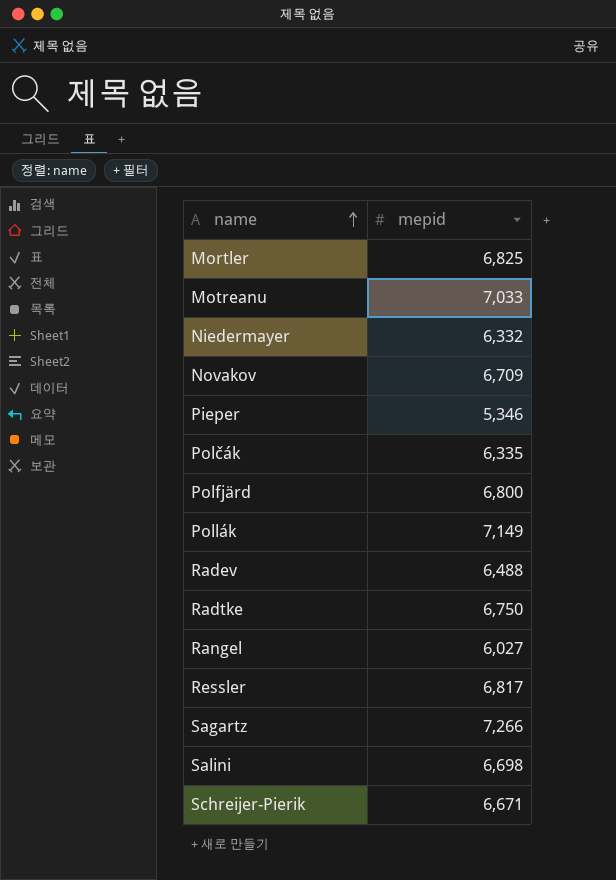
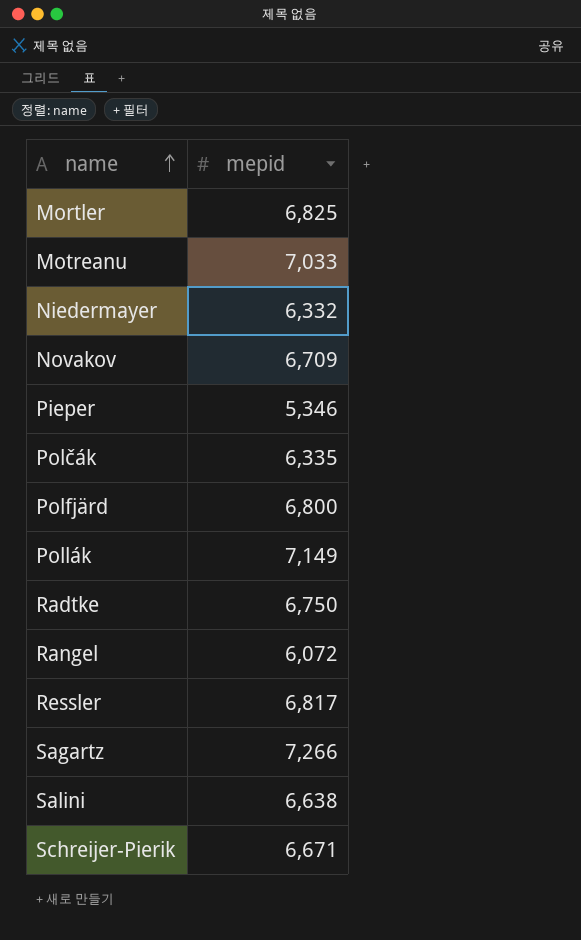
row Radev: 6,488 -> none
Rangel | mepid: 6,027 -> 6,072
Salini | mepid: 6,698 -> 6,638

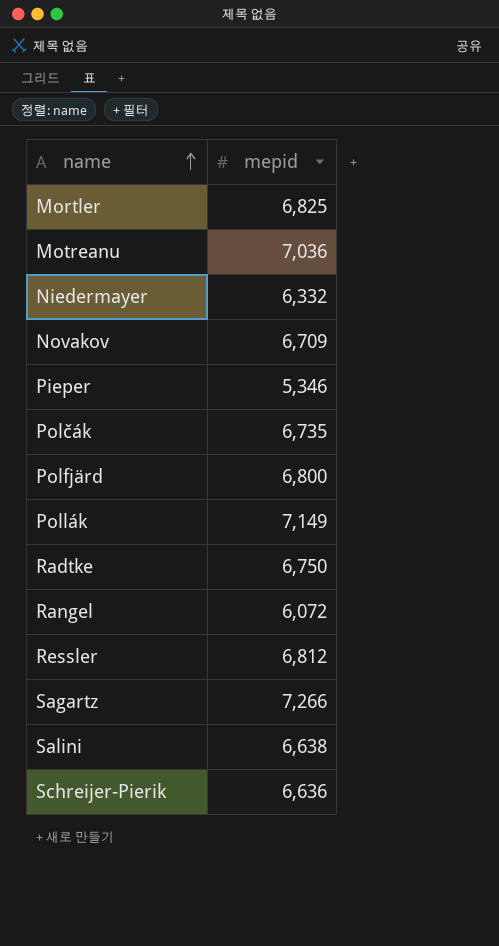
Motreanu | mepid: 7,033 -> 7,036
Polčák | mepid: 6,335 -> 6,735
Ressler | mepid: 6,817 -> 6,812
Schreijer-Pierik | mepid: 6,671 -> 6,636

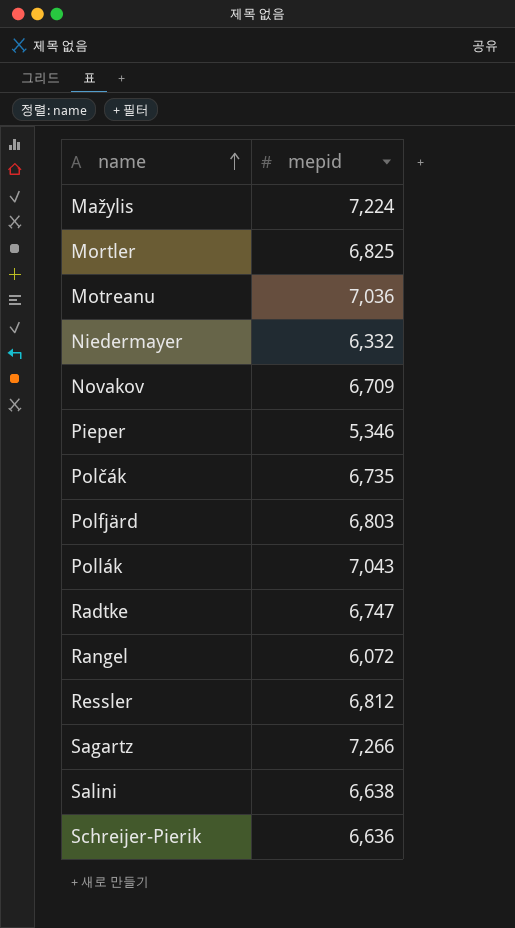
row Mažylis: none -> 7,224
Polfjärd | mepid: 6,800 -> 6,803
Pollák | mepid: 7,149 -> 7,043
Radtke | mepid: 6,750 -> 6,747

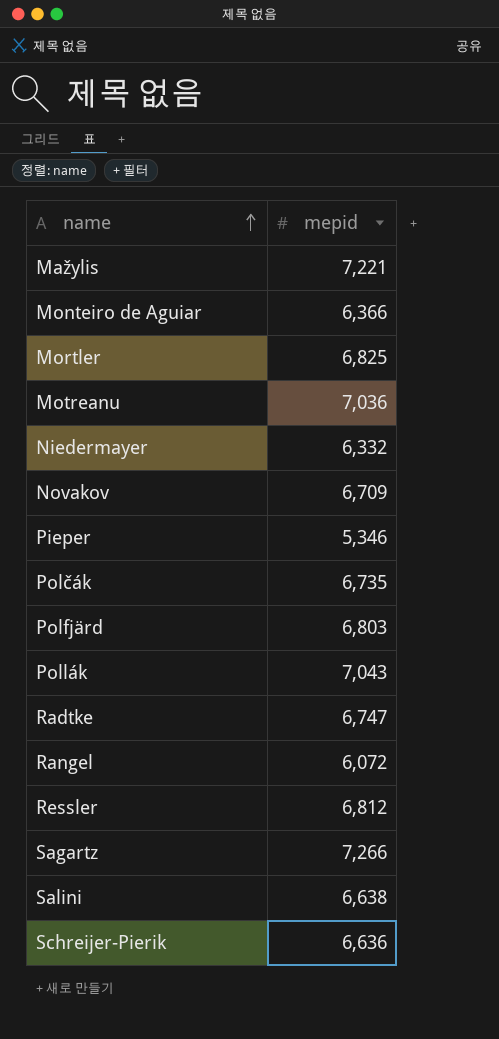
Mažylis | mepid: 7,224 -> 7,221
row Monteiro de Aguiar: none -> 6,366

